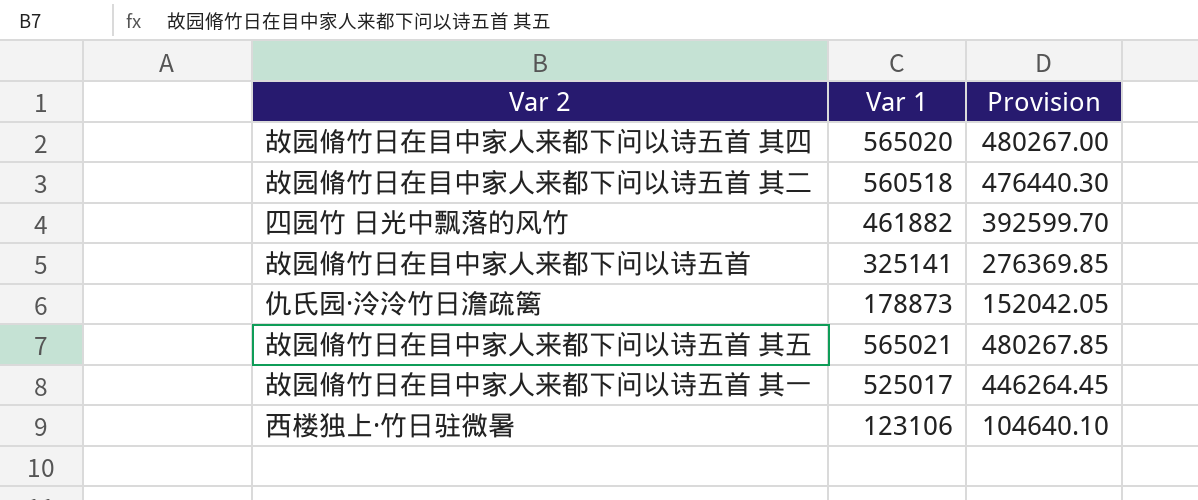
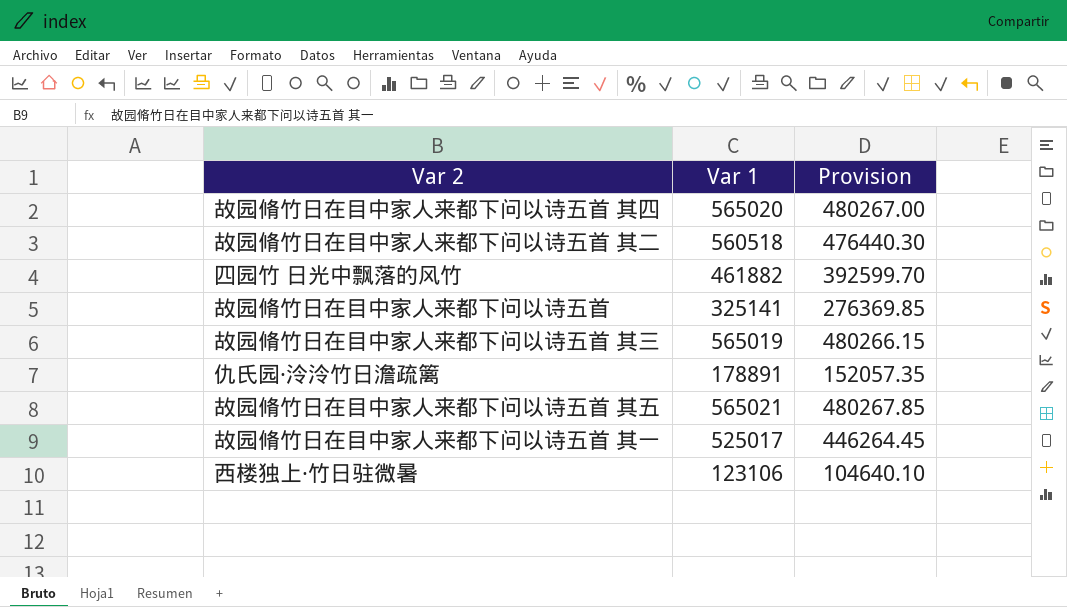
row 故园脩竹日在目中家人来都下问以诗五首 其三: none -> 565019 | 480266.15
仇氏园·泠泠竹日澹疏篱 | Var 1: 178873 -> 178891
仇氏园·泠泠竹日澹疏篱 | Provision: 152042.05 -> 152057.35

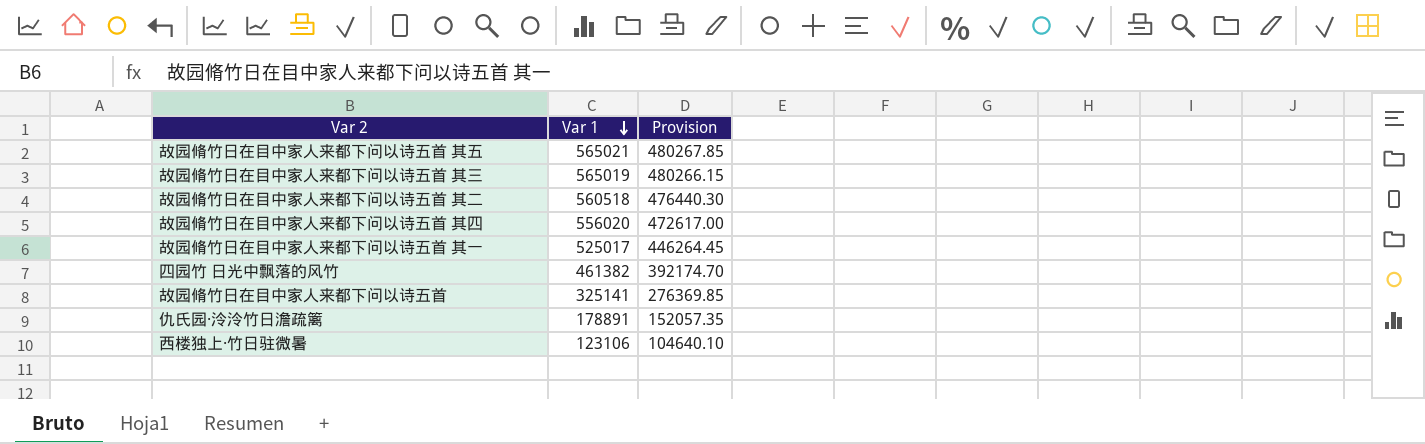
row order: none -> Var 1 descending
故园脩竹日在目中家人来都下问以诗五首 其四 | Var 1: 565020 -> 556020
故园脩竹日在目中家人来都下问以诗五首 其四 | Provision: 480267.00 -> 472617.00
四园竹 日光中飘落的风竹 | Var 1: 461882 -> 461382
四园竹 日光中飘落的风竹 | Provision: 392599.70 -> 392174.70

